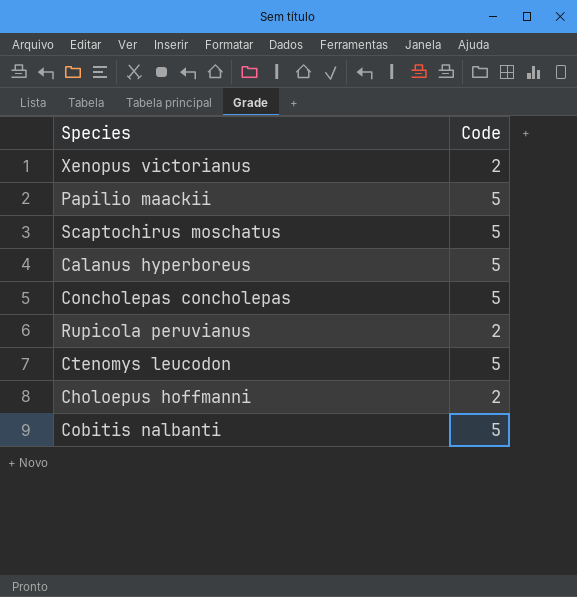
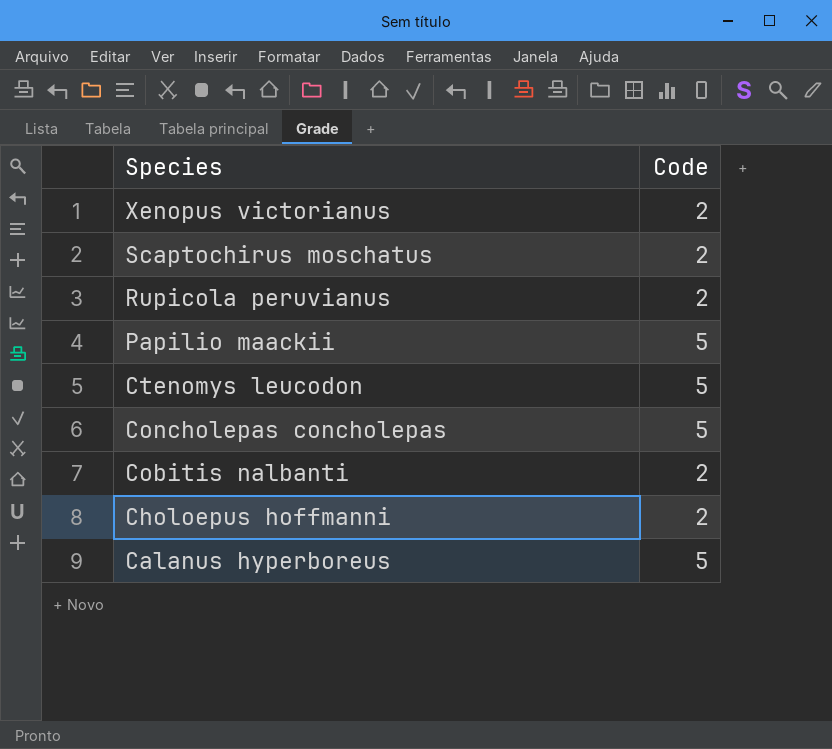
row order: none -> Species descending
Scaptochirus moschatus | Code: 5 -> 2
Cobitis nalbanti | Code: 5 -> 2

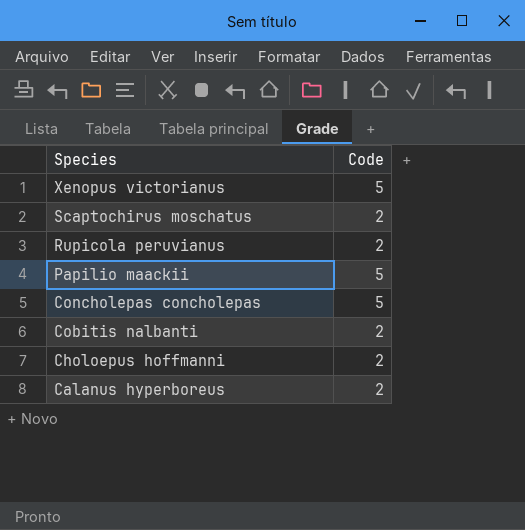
row Ctenomys leucodon: 5 -> none
Xenopus victorianus | Code: 2 -> 5
Calanus hyperboreus | Code: 5 -> 2

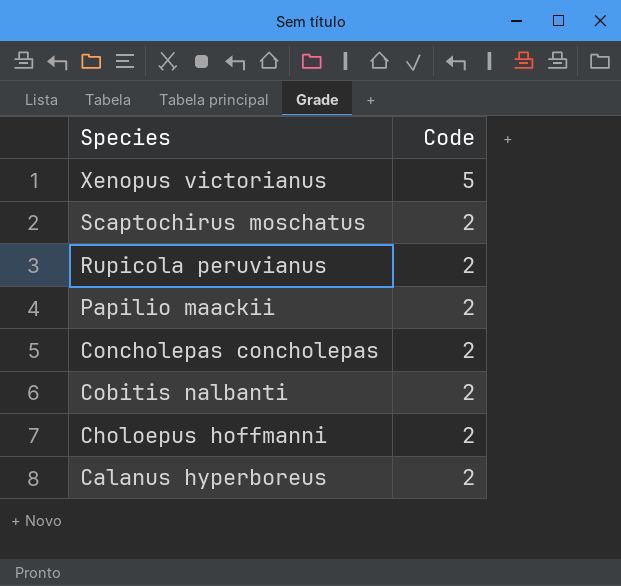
Papilio maackii | Code: 5 -> 2
Concholepas concholepas | Code: 5 -> 2

